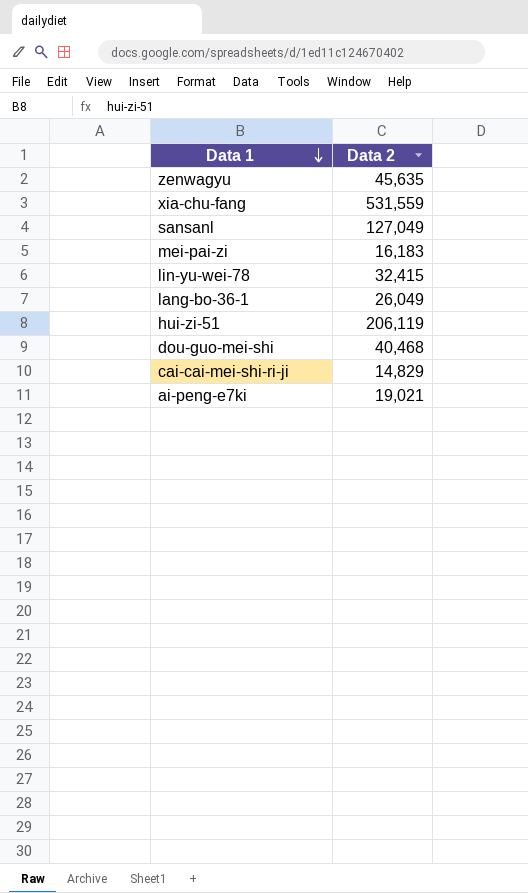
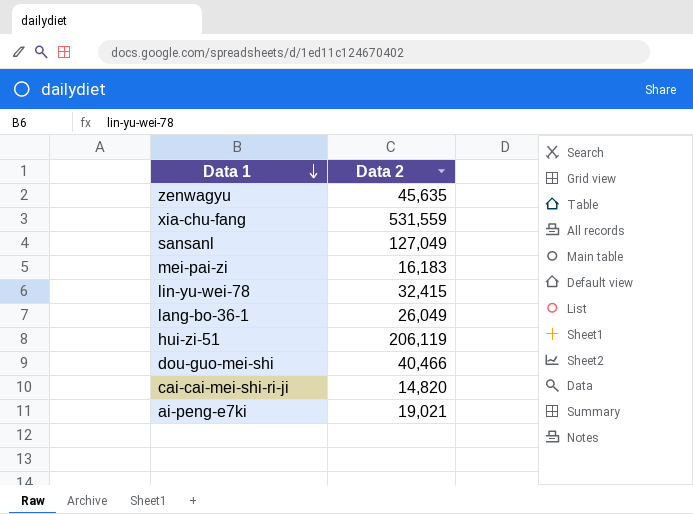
dou-guo-mei-shi | Data 2: 40,468 -> 40,466
cai-cai-mei-shi-ri-ji | Data 2: 14,829 -> 14,820

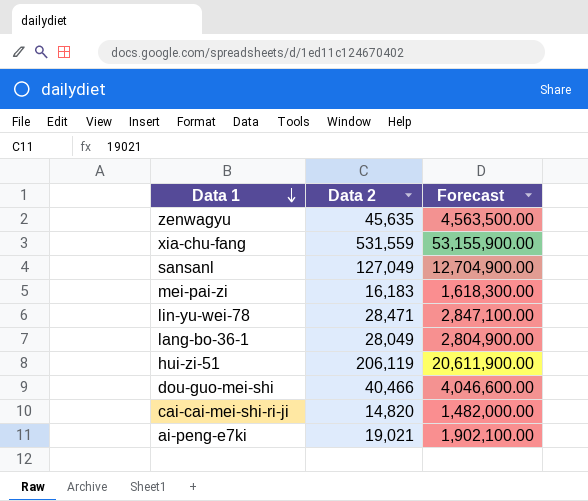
column Forecast | formula: none -> [Data 2] * 100
lin-yu-wei-78 | Data 2: 32,415 -> 28,471
lang-bo-36-1 | Data 2: 26,049 -> 28,049

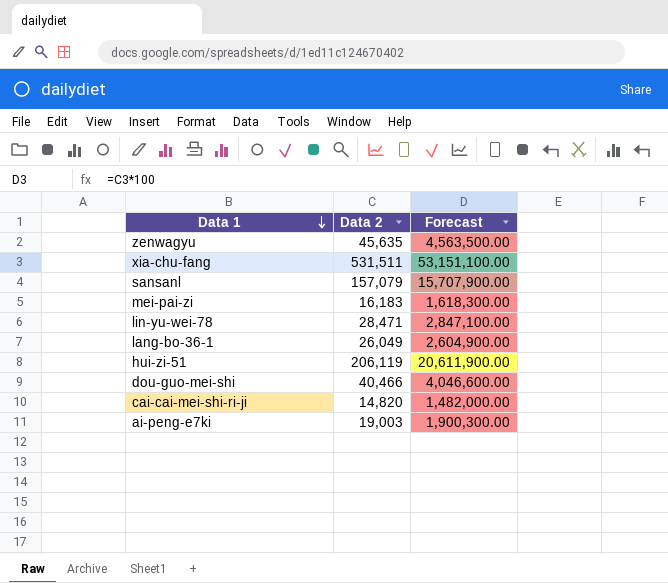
xia-chu-fang | Data 2: 531,559 -> 531,511
xia-chu-fang | Forecast: 53,155,900.00 -> 53,151,100.00
sansanl | Data 2: 127,049 -> 157,079
sansanl | Forecast: 12,704,900.00 -> 15,707,900.00
lang-bo-36-1 | Data 2: 28,049 -> 26,049
lang-bo-36-1 | Forecast: 2,804,900.00 -> 2,604,900.00
ai-peng-e7ki | Data 2: 19,021 -> 19,003
ai-peng-e7ki | Forecast: 1,902,100.00 -> 1,900,300.00

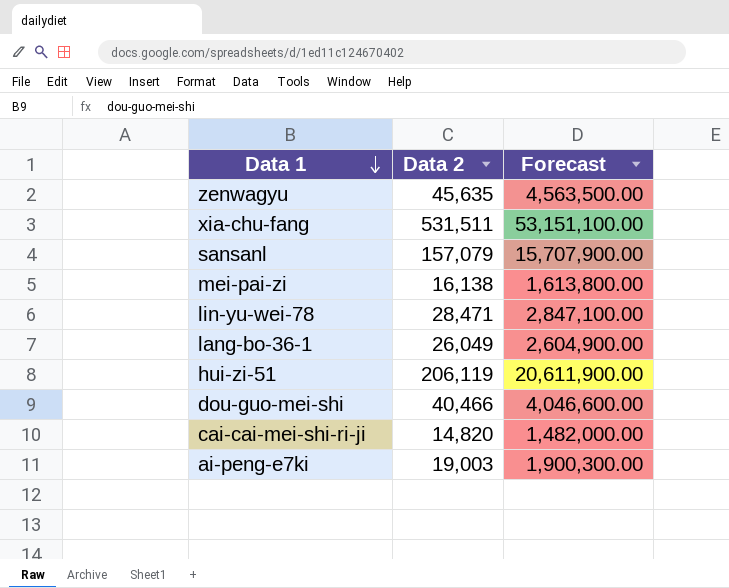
mei-pai-zi | Data 2: 16,183 -> 16,138
mei-pai-zi | Forecast: 1,618,300.00 -> 1,613,800.00

